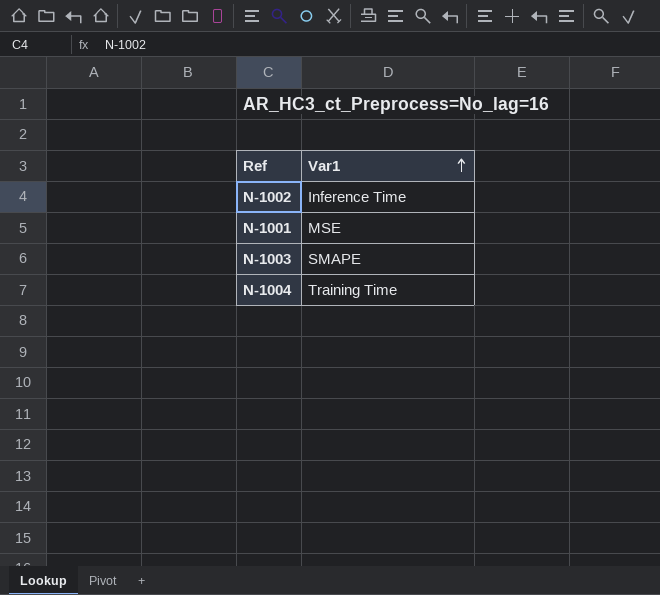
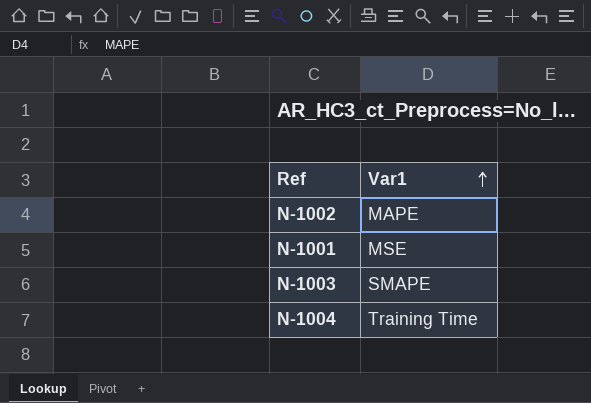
N-1002 | Var1: Inference Time -> MAPE

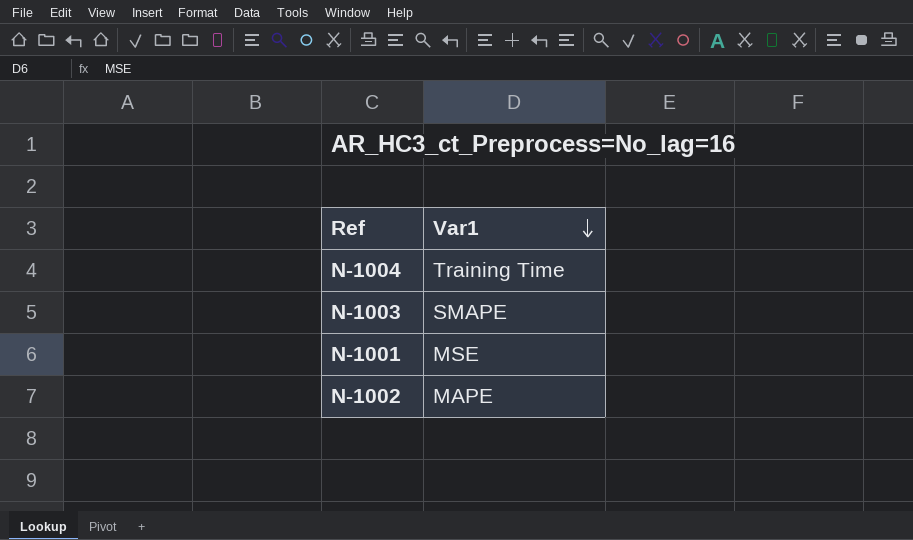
row order: Var1 ascending -> Var1 descending

